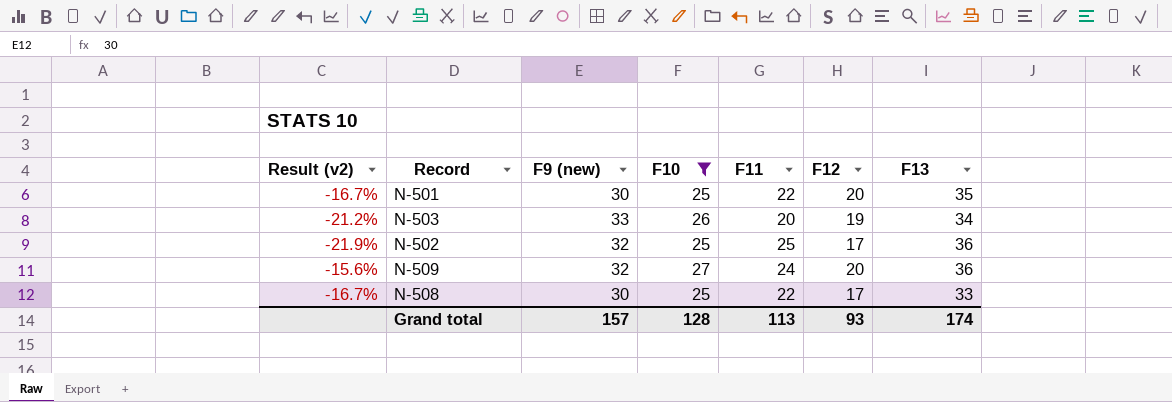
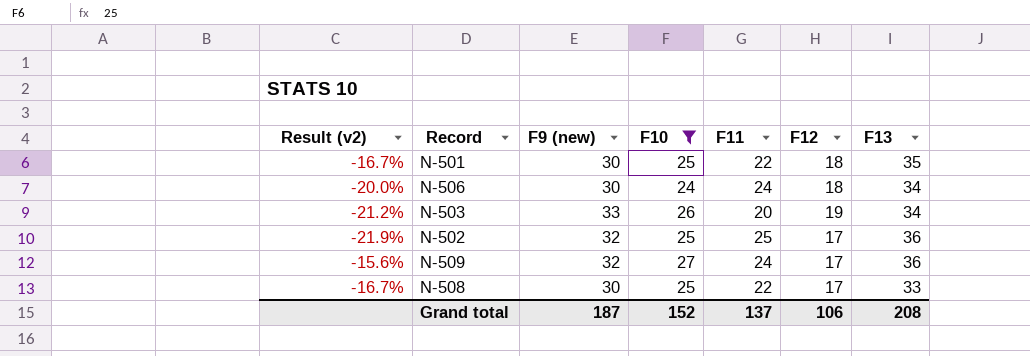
N-501 | F12: 20 -> 18
row N-506: none -> -20.0% | 30 | 24 | 24 | 18 | 34
N-509 | F12: 20 -> 17
Grand total | F9 (new): 157 -> 187
Grand total | F10: 128 -> 152
Grand total | F11: 113 -> 137
Grand total | F12: 93 -> 106
Grand total | F13: 174 -> 208

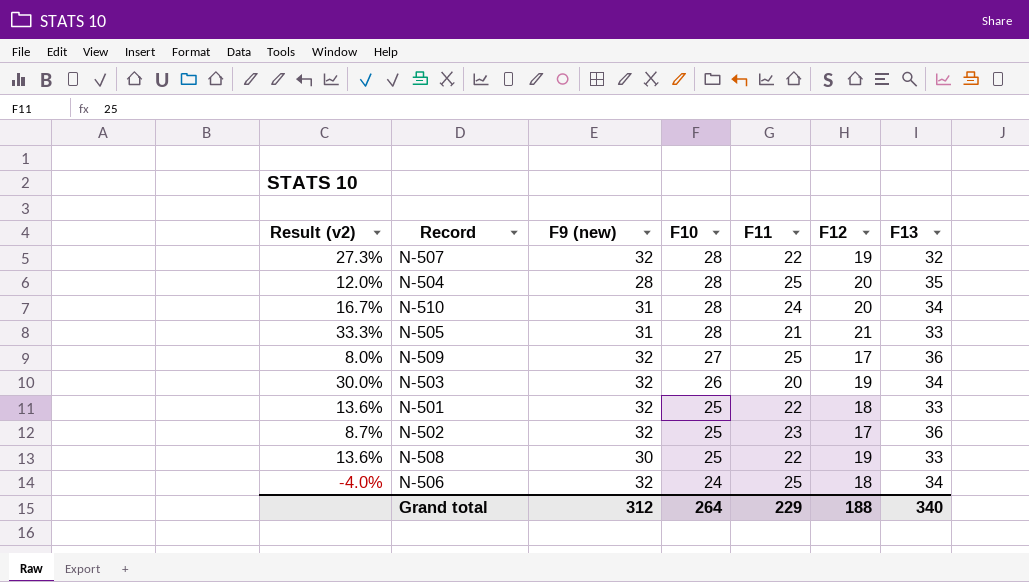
filter: F10 != 28 -> none
row order: none -> F10 descending
column Result (v2) | formula: ([F10] - [F9 (new)]) / [F9 (new)] -> ([F10] - [F11]) / [F11]
N-509 | F11: 24 -> 25
N-503 | F9 (new): 33 -> 32
N-501 | F9 (new): 30 -> 32
N-501 | F13: 35 -> 33
N-502 | F11: 25 -> 23
N-508 | F12: 17 -> 19
N-506 | F9 (new): 30 -> 32
N-506 | F11: 24 -> 25
Grand total | F9 (new): 187 -> 312
Grand total | F10: 152 -> 264
Grand total | F11: 137 -> 229
Grand total | F12: 106 -> 188
Grand total | F13: 208 -> 340

